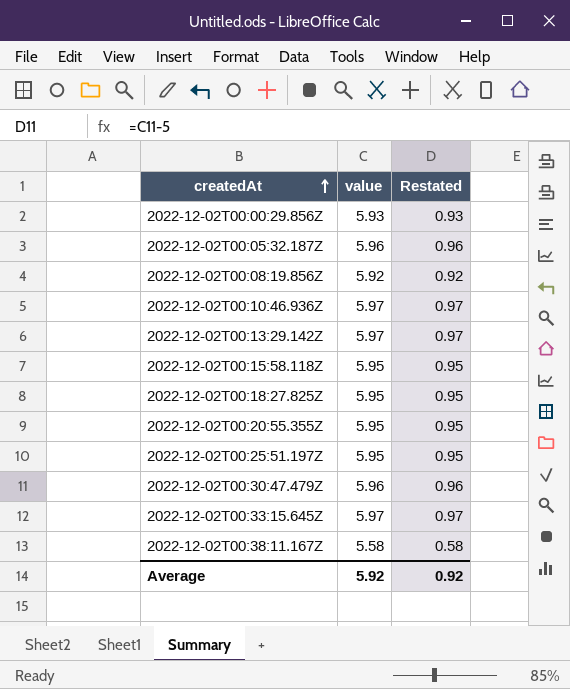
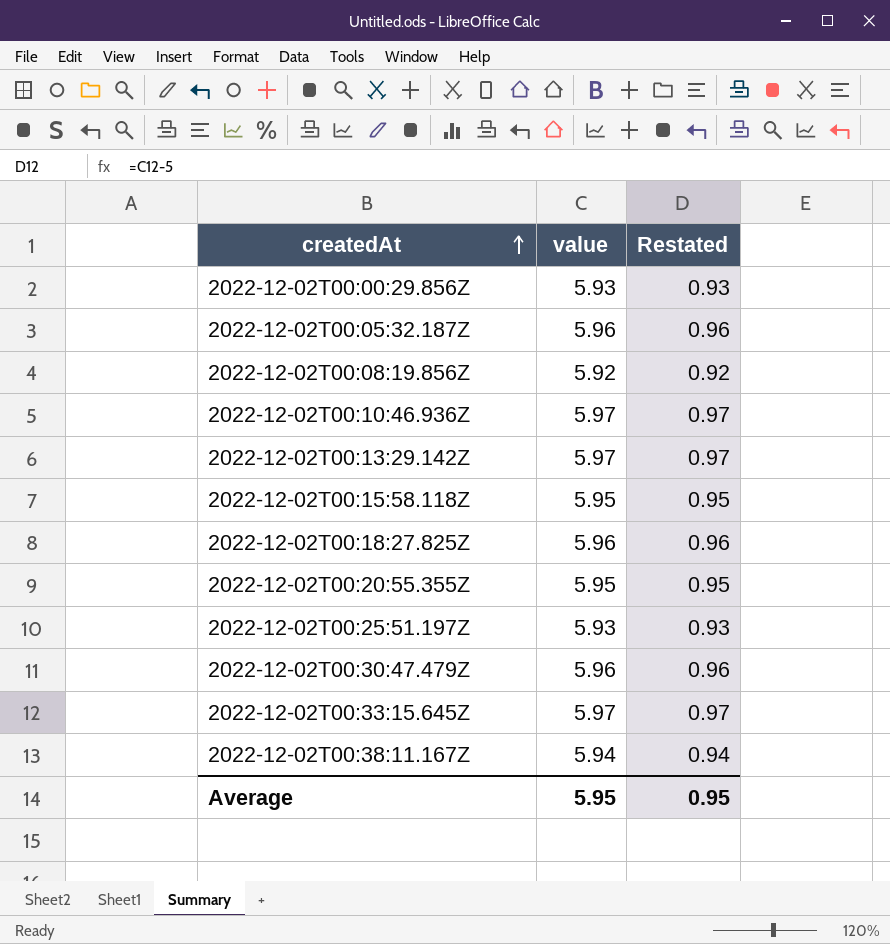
2022-12-02T00:18:27.825Z | value: 5.95 -> 5.96
2022-12-02T00:18:27.825Z | Restated: 0.95 -> 0.96
2022-12-02T00:25:51.197Z | value: 5.95 -> 5.93
2022-12-02T00:25:51.197Z | Restated: 0.95 -> 0.93
2022-12-02T00:38:11.167Z | value: 5.58 -> 5.94
2022-12-02T00:38:11.167Z | Restated: 0.58 -> 0.94
Average | value: 5.92 -> 5.95
Average | Restated: 0.92 -> 0.95

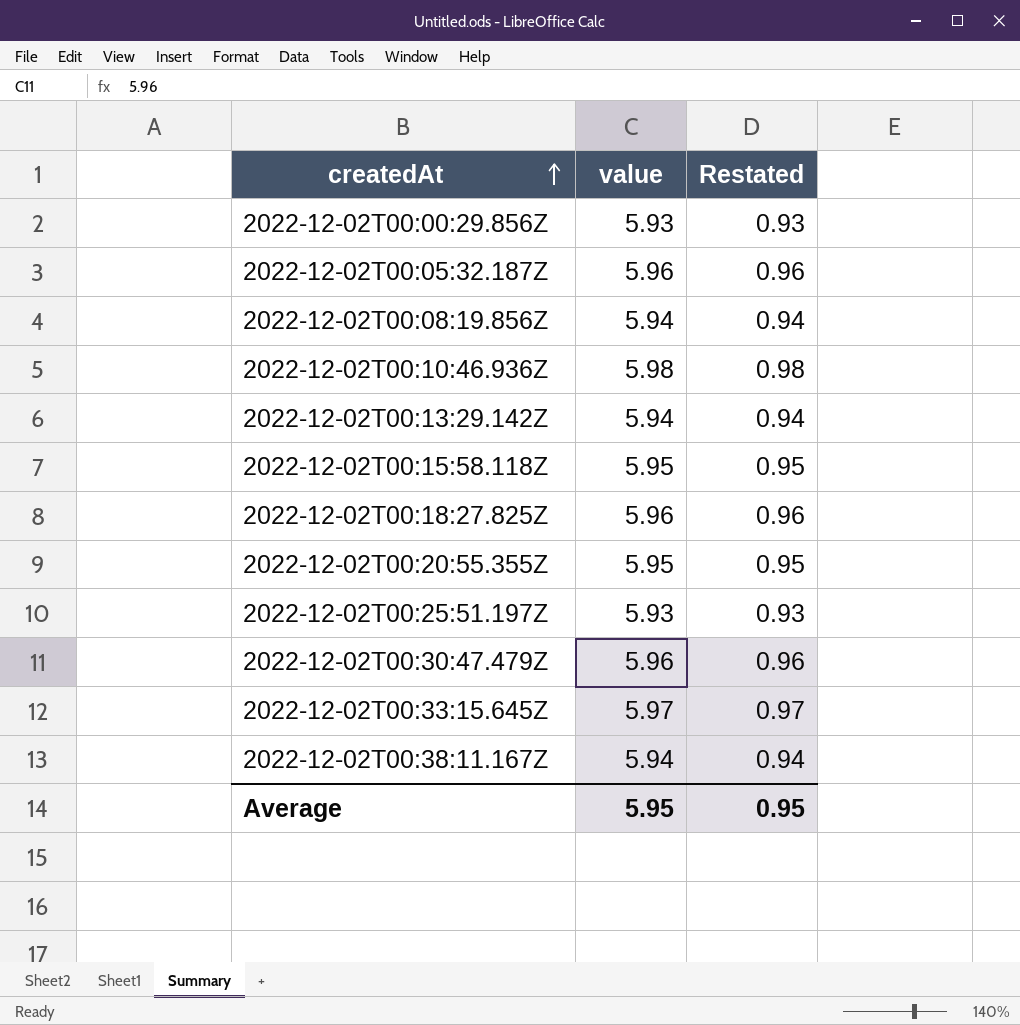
2022-12-02T00:08:19.856Z | value: 5.92 -> 5.94
2022-12-02T00:08:19.856Z | Restated: 0.92 -> 0.94
2022-12-02T00:10:46.936Z | value: 5.97 -> 5.98
2022-12-02T00:10:46.936Z | Restated: 0.97 -> 0.98
2022-12-02T00:13:29.142Z | value: 5.97 -> 5.94
2022-12-02T00:13:29.142Z | Restated: 0.97 -> 0.94

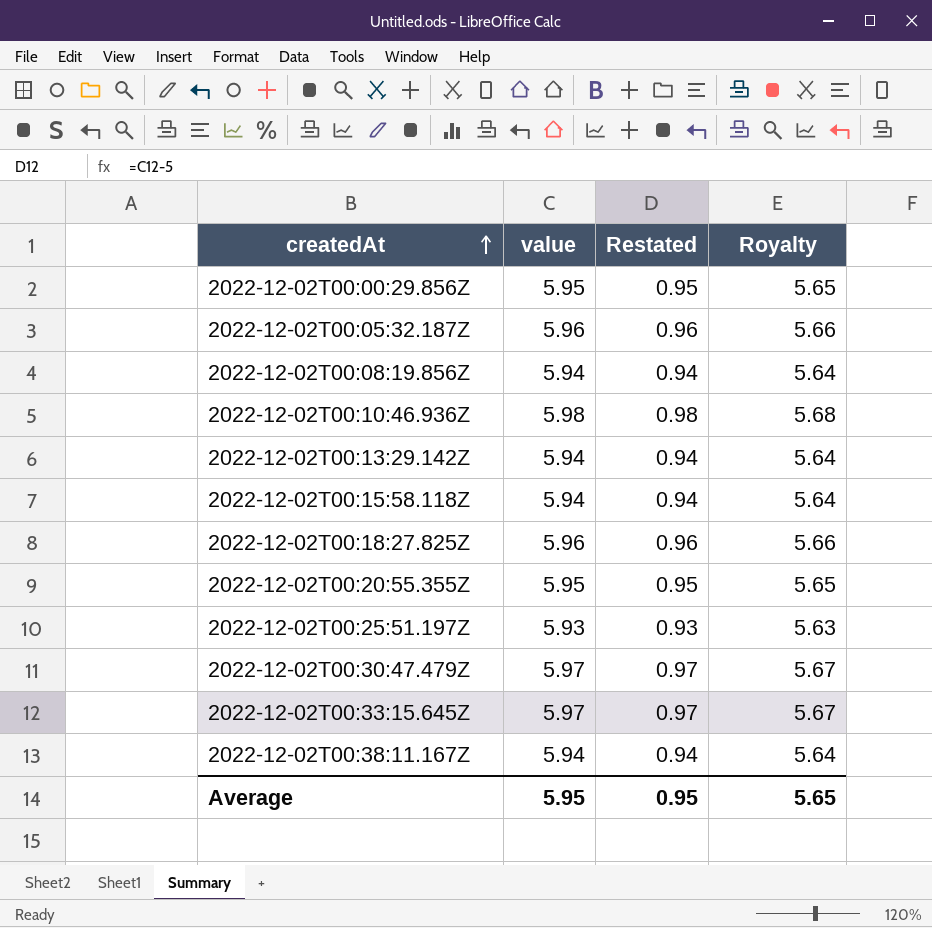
column Royalty | formula: none -> [value] * 0.95
2022-12-02T00:00:29.856Z | value: 5.93 -> 5.95
2022-12-02T00:00:29.856Z | Restated: 0.93 -> 0.95
2022-12-02T00:15:58.118Z | value: 5.95 -> 5.94
2022-12-02T00:15:58.118Z | Restated: 0.95 -> 0.94
2022-12-02T00:30:47.479Z | value: 5.96 -> 5.97
2022-12-02T00:30:47.479Z | Restated: 0.96 -> 0.97

